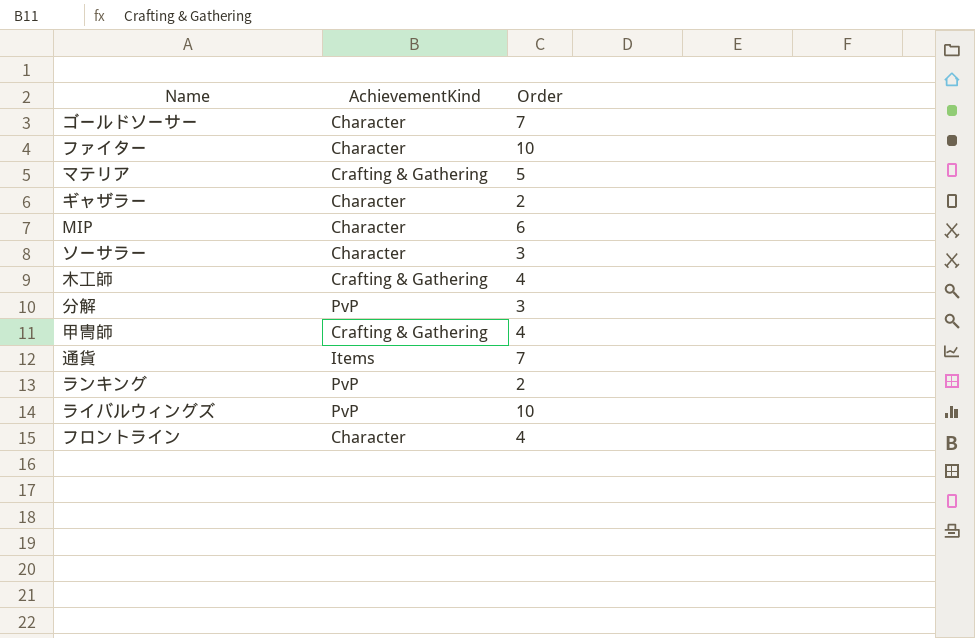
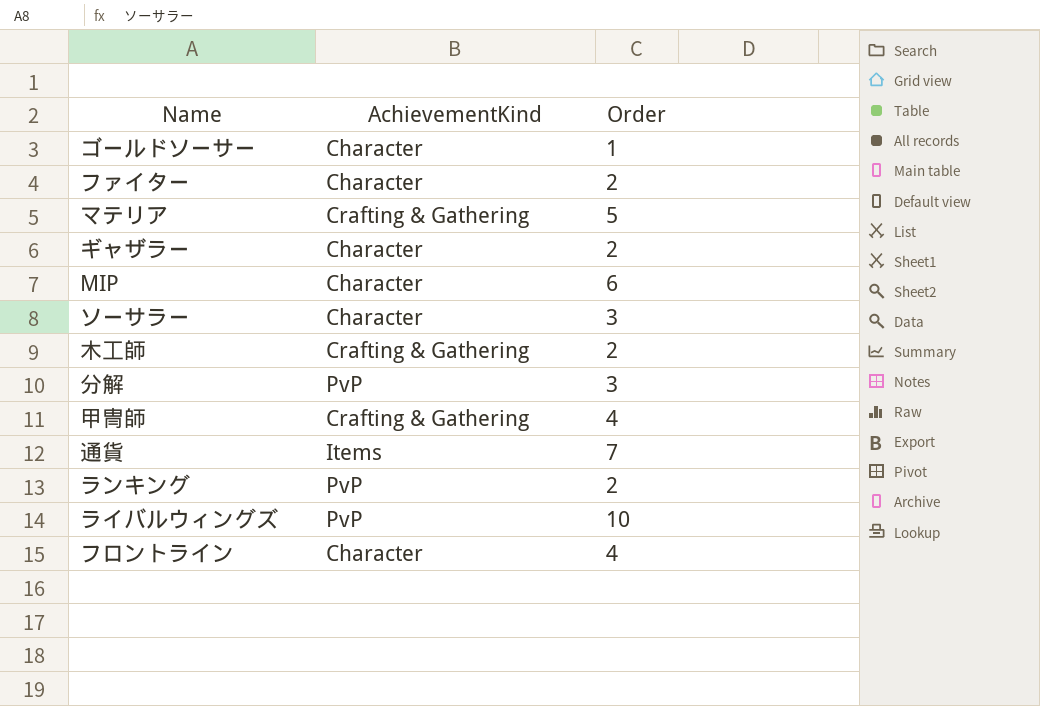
ゴールドソーサー | Order: 7 -> 1
ファイター | Order: 10 -> 2
木工師 | Order: 4 -> 2

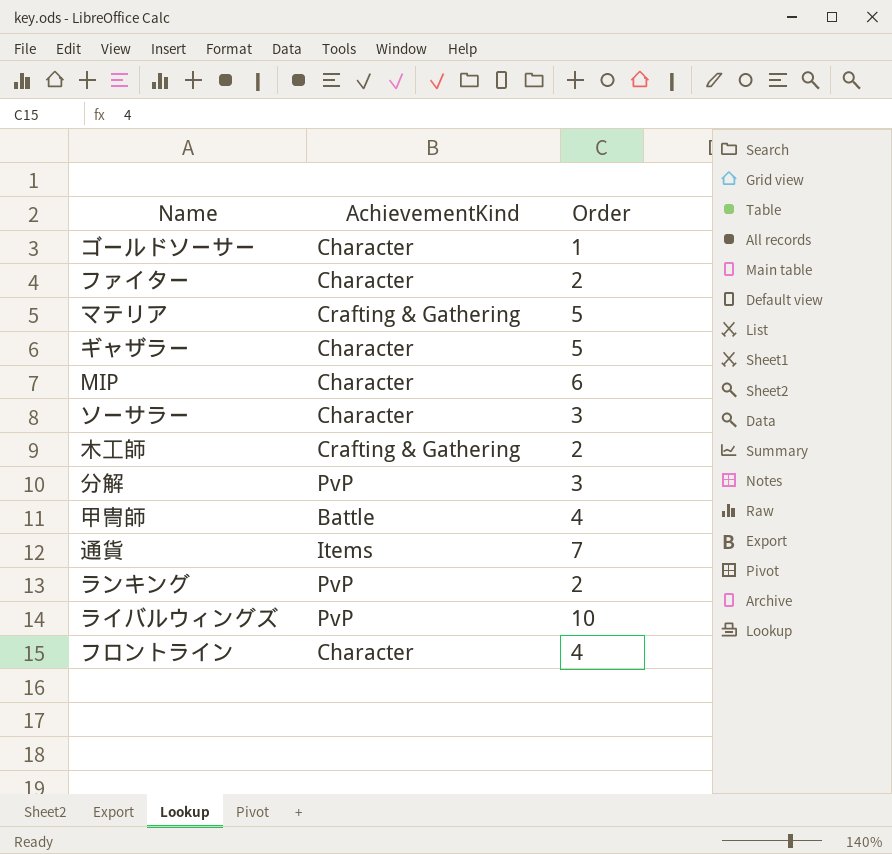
ギャザラー | Order: 2 -> 5
甲冑師 | AchievementKind: Crafting & Gathering -> Battle

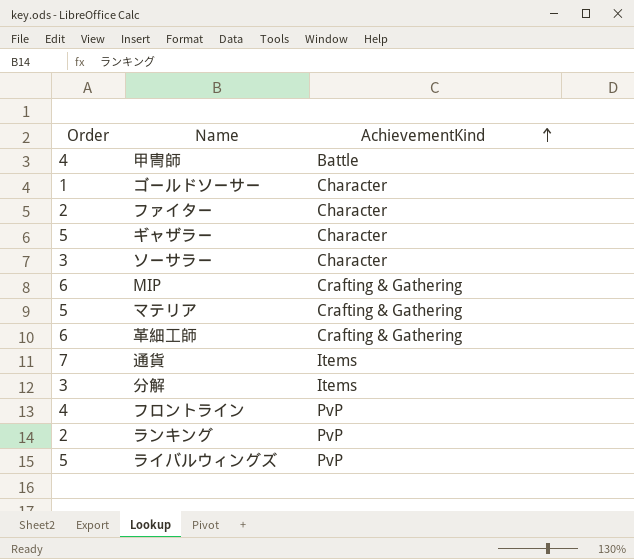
row order: none -> AchievementKind ascending
column Order | position: 3 -> 1
row 木工師: Crafting & Gathering | 2 -> none
MIP | AchievementKind: Character -> Crafting & Gathering
row 革細工師: none -> 6 | Crafting & Gathering
分解 | AchievementKind: PvP -> Items
フロントライン | AchievementKind: Character -> PvP
ライバルウィングズ | Order: 10 -> 5

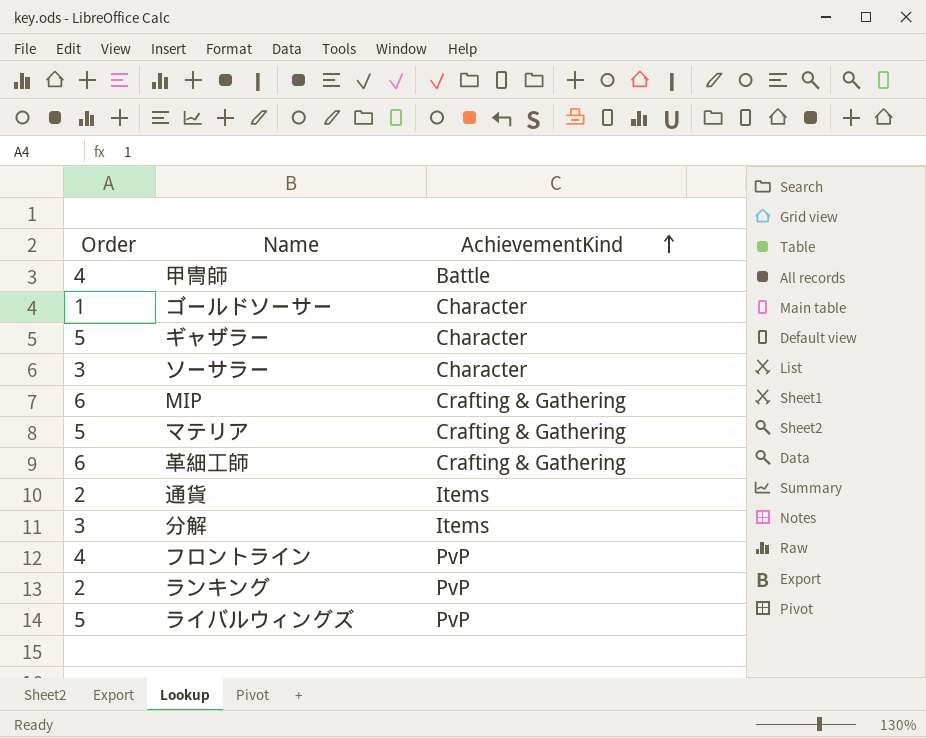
row ファイター: 2 | Character -> none
通貨 | Order: 7 -> 2

